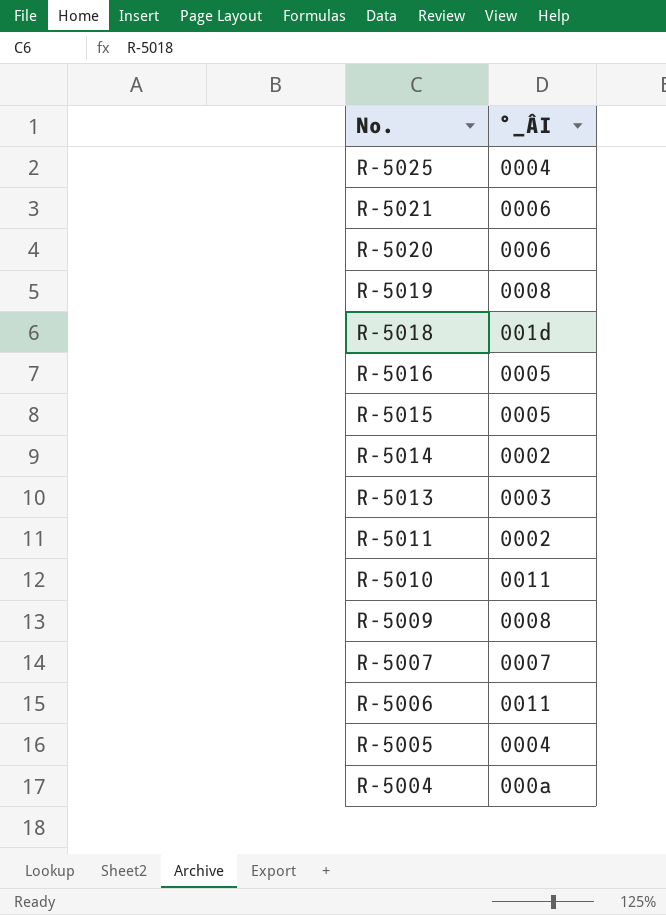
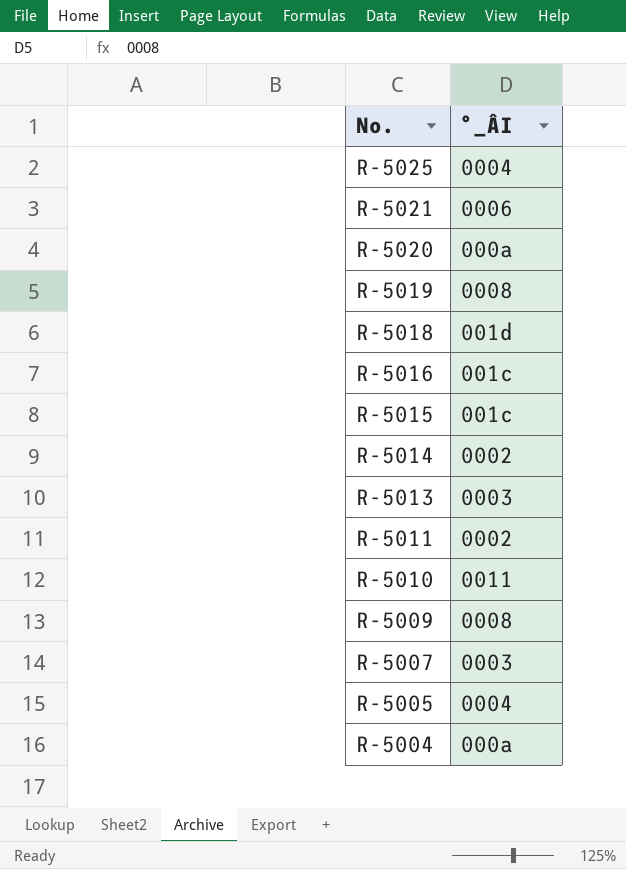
row R-5006: 0011 -> none
R-5020 | °_ÂI: 0006 -> 000a
R-5016 | °_ÂI: 0005 -> 001c
R-5015 | °_ÂI: 0005 -> 001c
R-5007 | °_ÂI: 0007 -> 0003

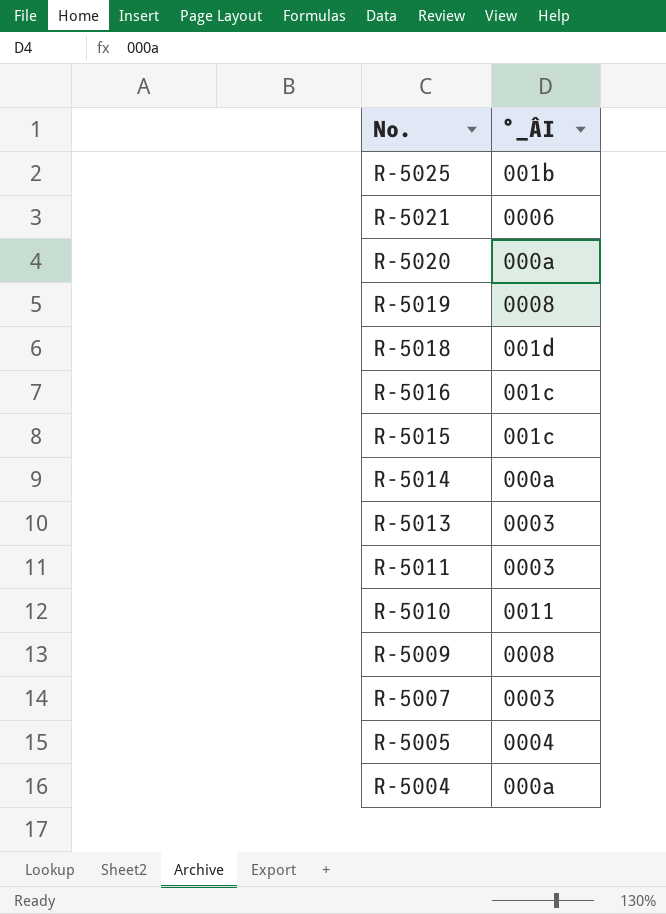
R-5025 | °_ÂI: 0004 -> 001b
R-5014 | °_ÂI: 0002 -> 000a
R-5011 | °_ÂI: 0002 -> 0003

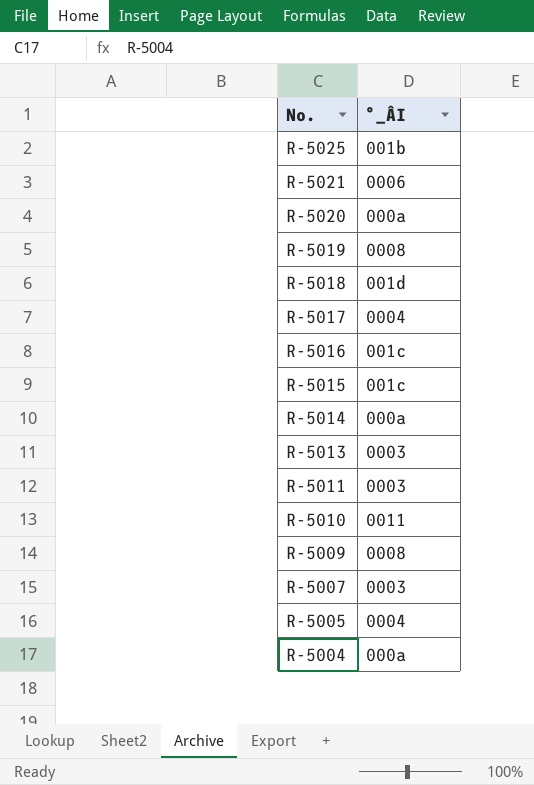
row R-5017: none -> 0004

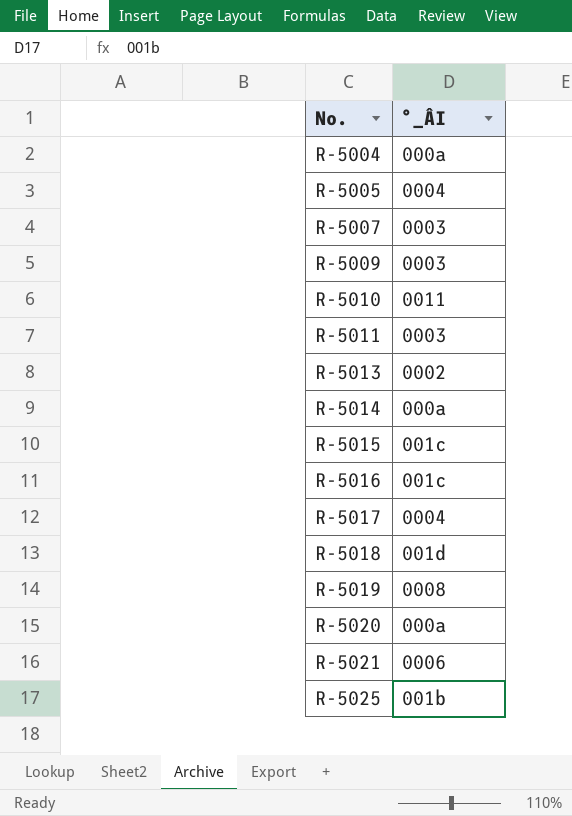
row order: No. descending -> No. ascending
R-5009 | °_ÂI: 0008 -> 0003
R-5013 | °_ÂI: 0003 -> 0002

